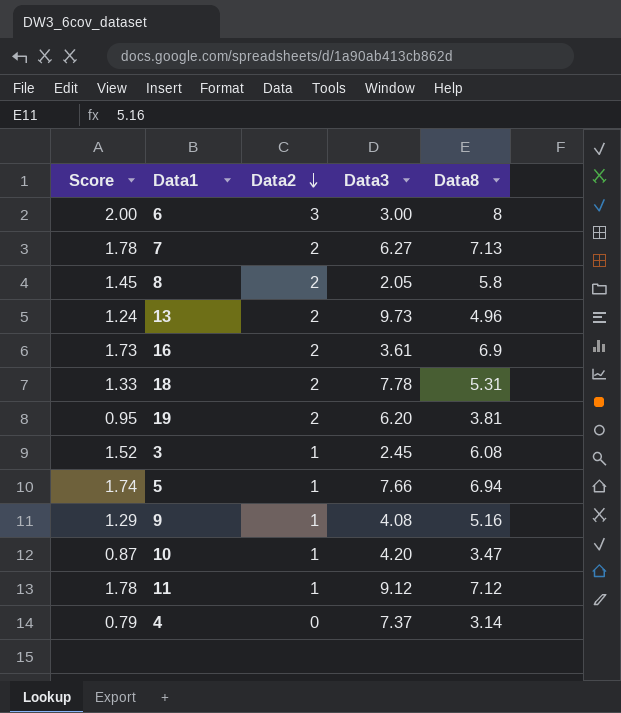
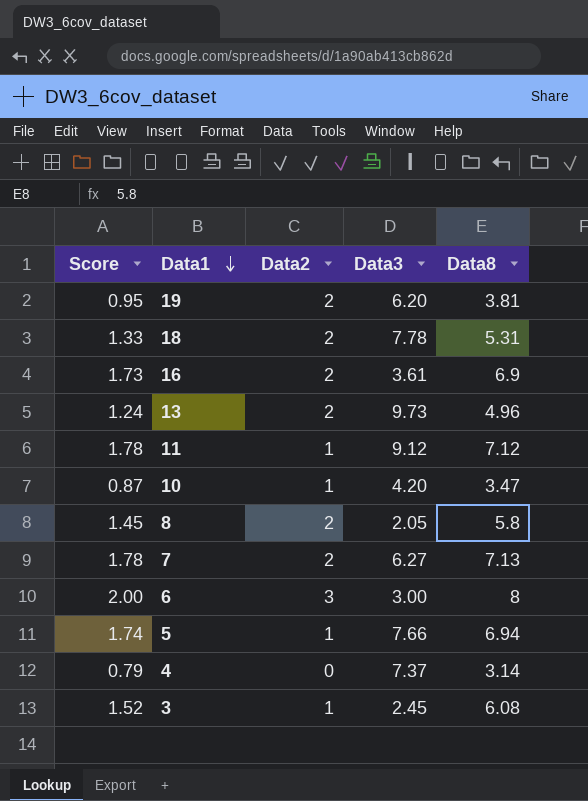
row order: Data2 descending -> Data1 descending
row 9: 1.29 | 1 | 4.08 | 5.16 -> none

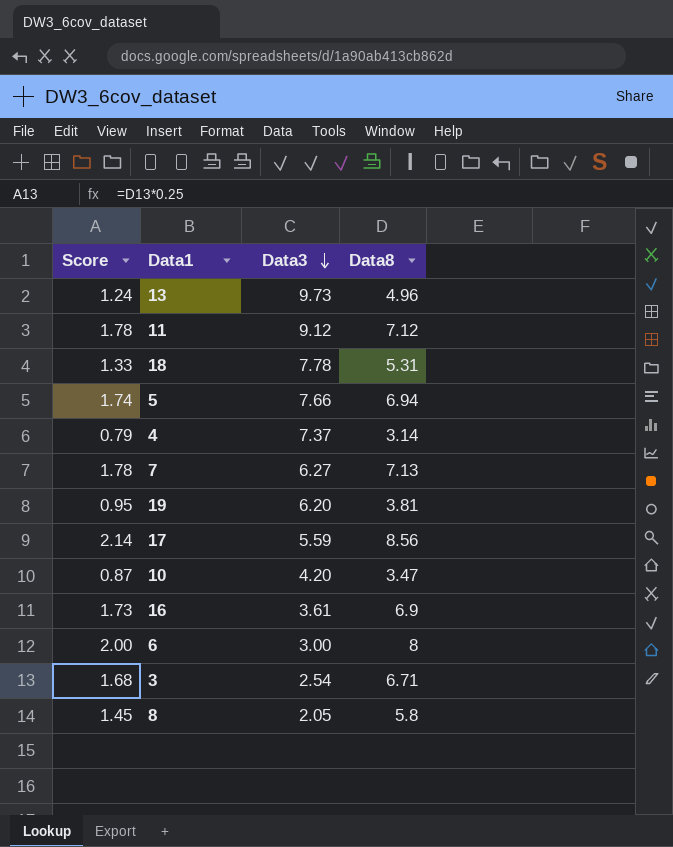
row order: Data1 descending -> Data3 descending
column Data2 | position: 3 -> none
row 17: none -> 2.14 | 5.59 | 8.56
3 | Score: 1.52 -> 1.68
3 | Data3: 2.45 -> 2.54
3 | Data8: 6.08 -> 6.71

